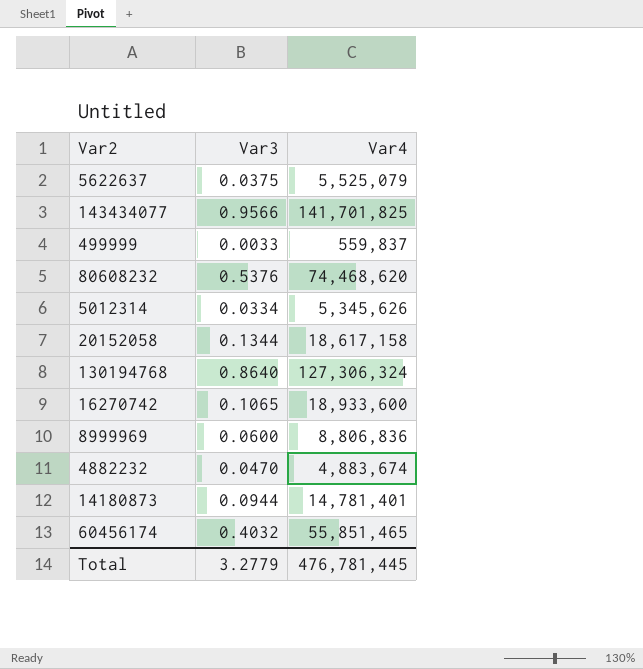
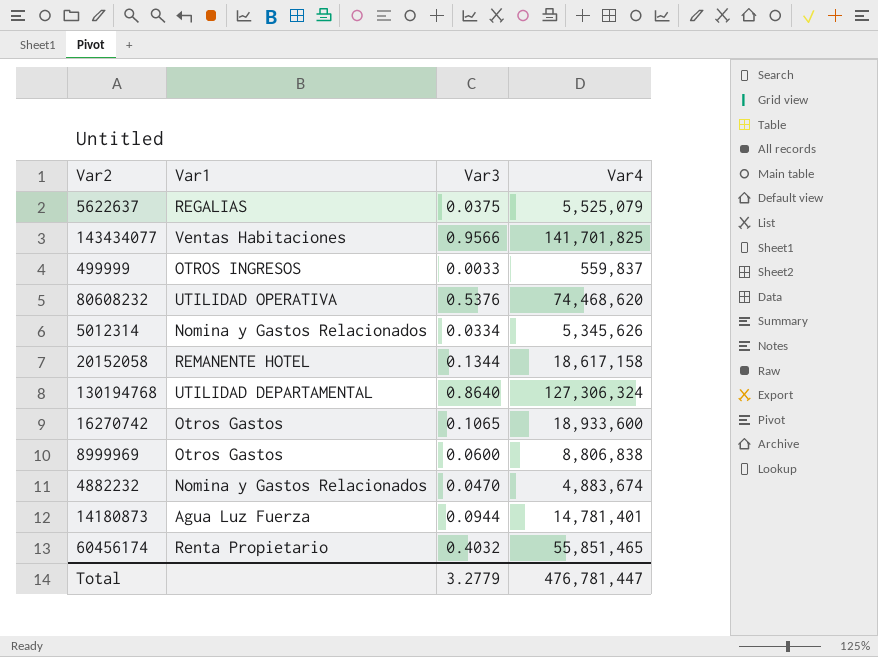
column Var1 | position: none -> 2
8999969 | Var4: 8,806,836 -> 8,806,838
Total | Var4: 476,781,445 -> 476,781,447

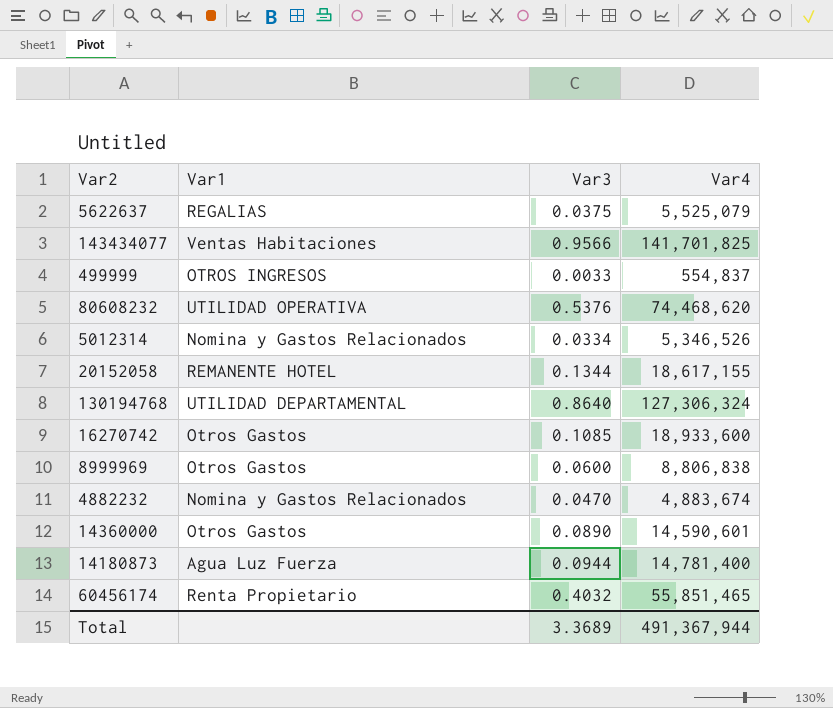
499999 | Var4: 559,837 -> 554,837
5012314 | Var4: 5,345,626 -> 5,346,526
20152058 | Var4: 18,617,158 -> 18,617,155
16270742 | Var3: 0.1065 -> 0.1085
row 14360000: none -> Otros Gastos | 0.0890 | 14,590,601
14180873 | Var4: 14,781,401 -> 14,781,400
Total | Var3: 3.2779 -> 3.3689
Total | Var4: 476,781,447 -> 491,367,944

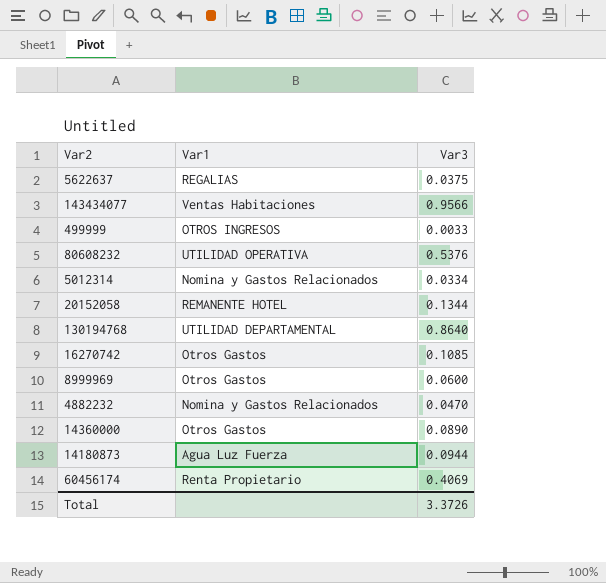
column Var4 | position: 4 -> none
60456174 | Var3: 0.4032 -> 0.4069
Total | Var3: 3.3689 -> 3.3726

